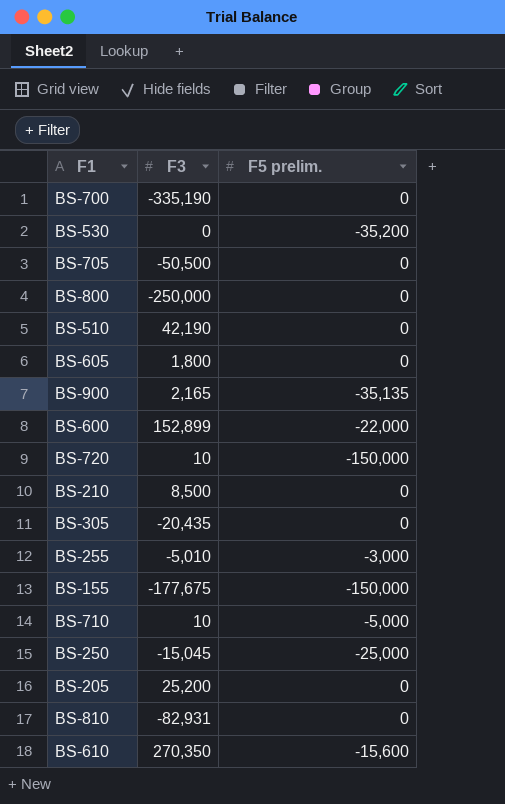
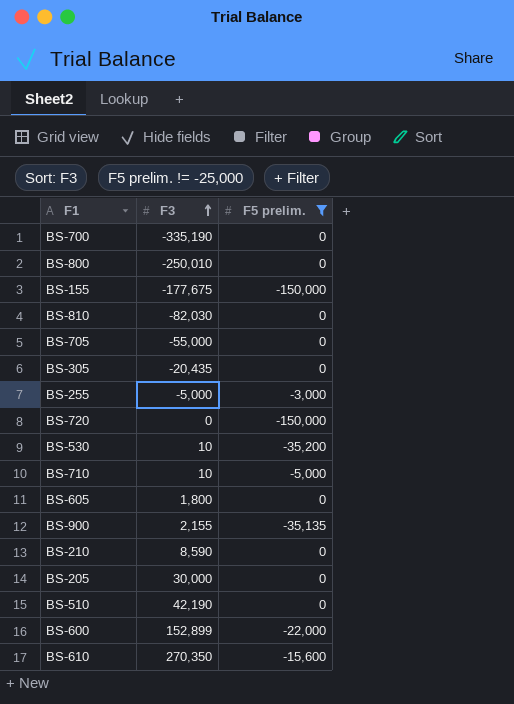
filter: none -> F5 prelim. != -25,000
row order: none -> F3 ascending
BS-800 | F3: -250,000 -> -250,010
BS-810 | F3: -82,931 -> -82,030
BS-705 | F3: -50,500 -> -55,000
BS-255 | F3: -5,010 -> -5,000
BS-720 | F3: 10 -> 0
BS-530 | F3: 0 -> 10
BS-900 | F3: 2,165 -> 2,155
BS-210 | F3: 8,500 -> 8,590
BS-205 | F3: 25,200 -> 30,000

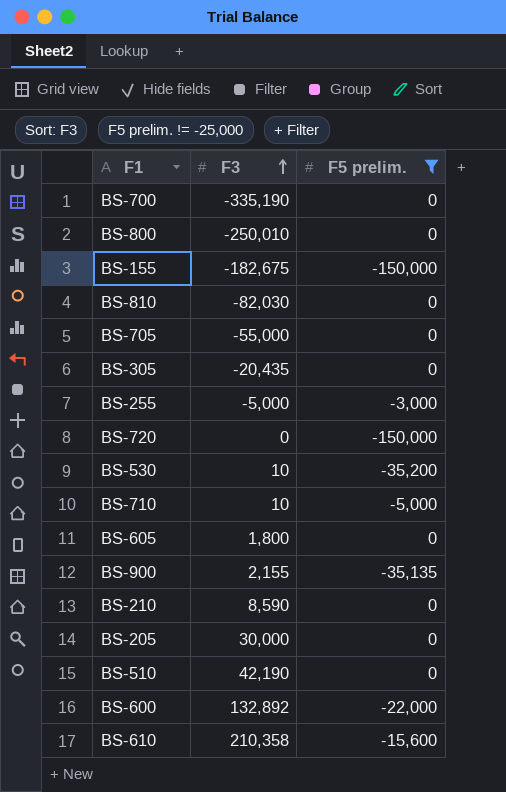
BS-155 | F3: -177,675 -> -182,675
BS-600 | F3: 152,899 -> 132,892
BS-610 | F3: 270,350 -> 210,358

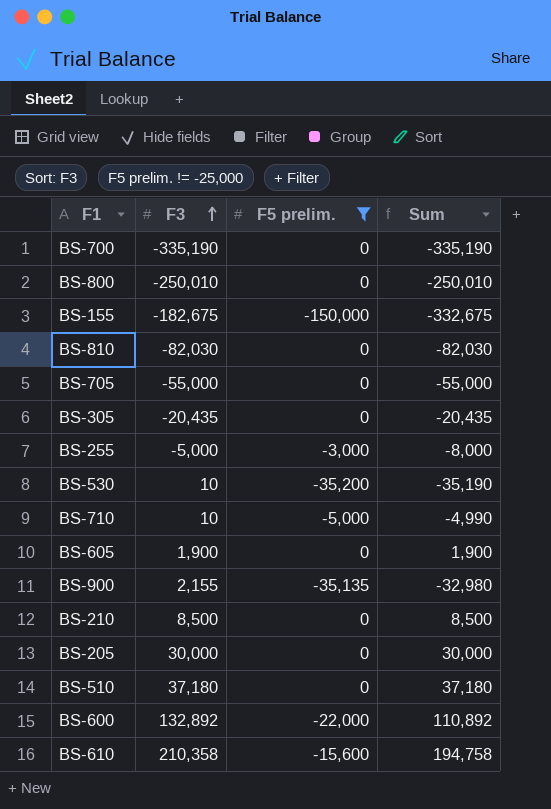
column Sum | formula: none -> [F3] + [F5 prelim.]
row BS-720: 0 | -150,000 -> none
BS-605 | F3: 1,800 -> 1,900
BS-210 | F3: 8,590 -> 8,500
BS-510 | F3: 42,190 -> 37,180

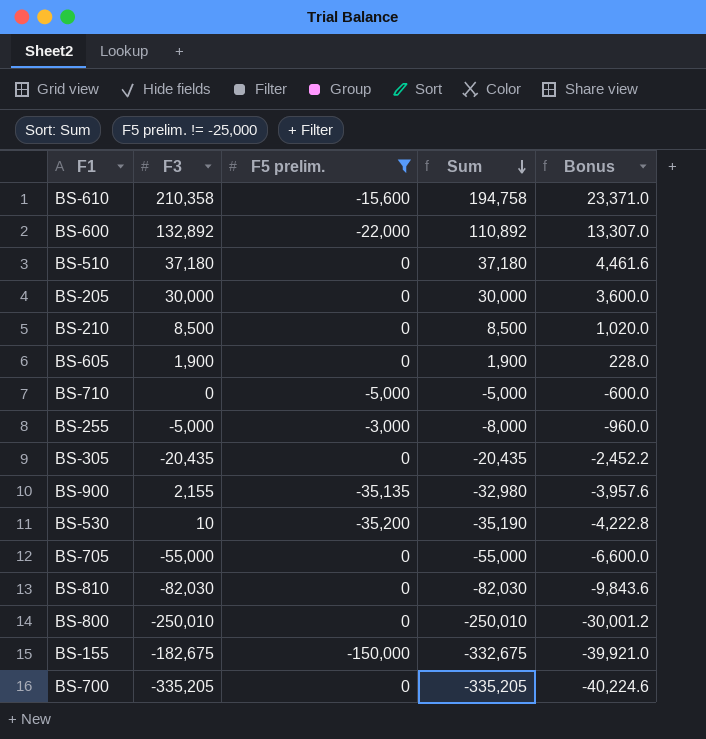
row order: F3 ascending -> Sum descending
column Bonus | formula: none -> [Sum] * 0.12
BS-710 | F3: 10 -> 0
BS-710 | Sum: -4,990 -> -5,000
BS-700 | F3: -335,190 -> -335,205
BS-700 | Sum: -335,190 -> -335,205

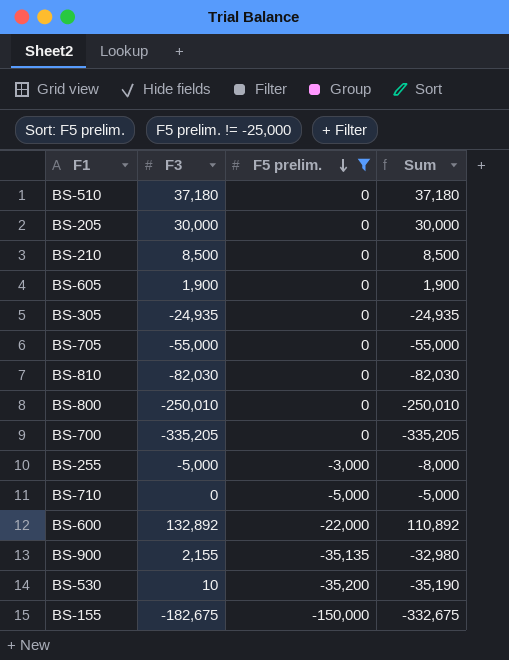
row order: Sum descending -> F5 prelim. descending
column Bonus | formula: [Sum] * 0.12 -> none
row BS-610: 210,358 | -15,600 | 194,758 | 23,371.0 -> none
BS-305 | F3: -20,435 -> -24,935
BS-305 | Sum: -20,435 -> -24,935

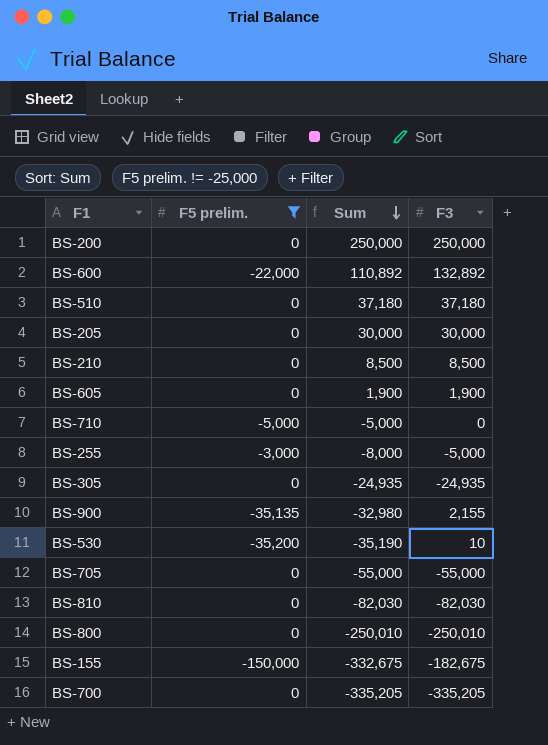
row order: F5 prelim. descending -> Sum descending
column F3 | position: 2 -> 4
row BS-200: none -> 0 | 250,000 | 250,000

